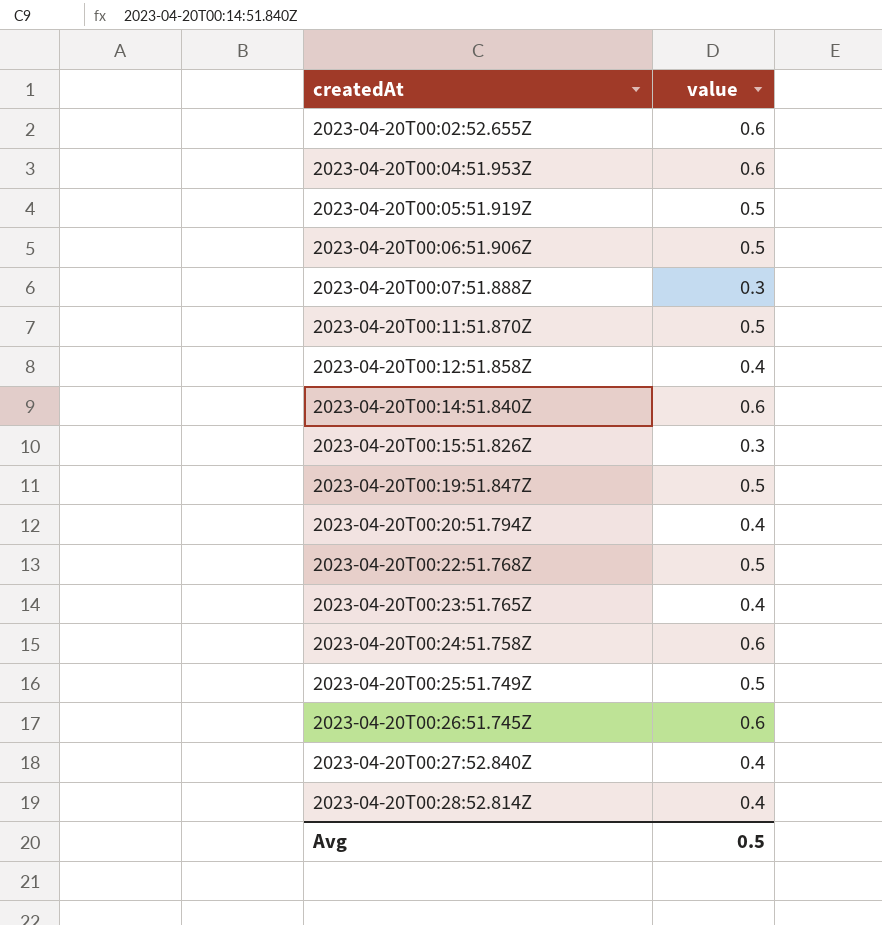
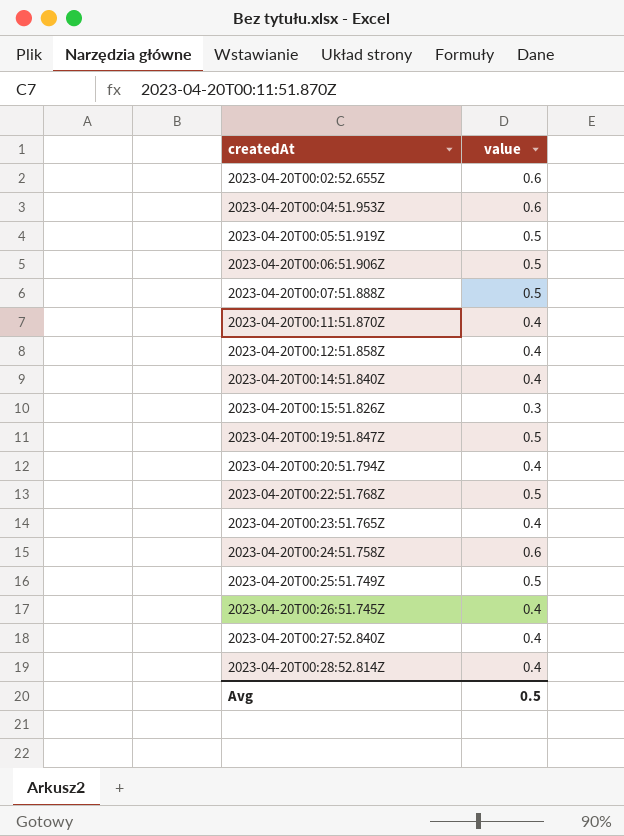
2023-04-20T00:07:51.888Z | value: 0.3 -> 0.5
2023-04-20T00:11:51.870Z | value: 0.5 -> 0.4
2023-04-20T00:14:51.840Z | value: 0.6 -> 0.4
2023-04-20T00:26:51.745Z | value: 0.6 -> 0.4

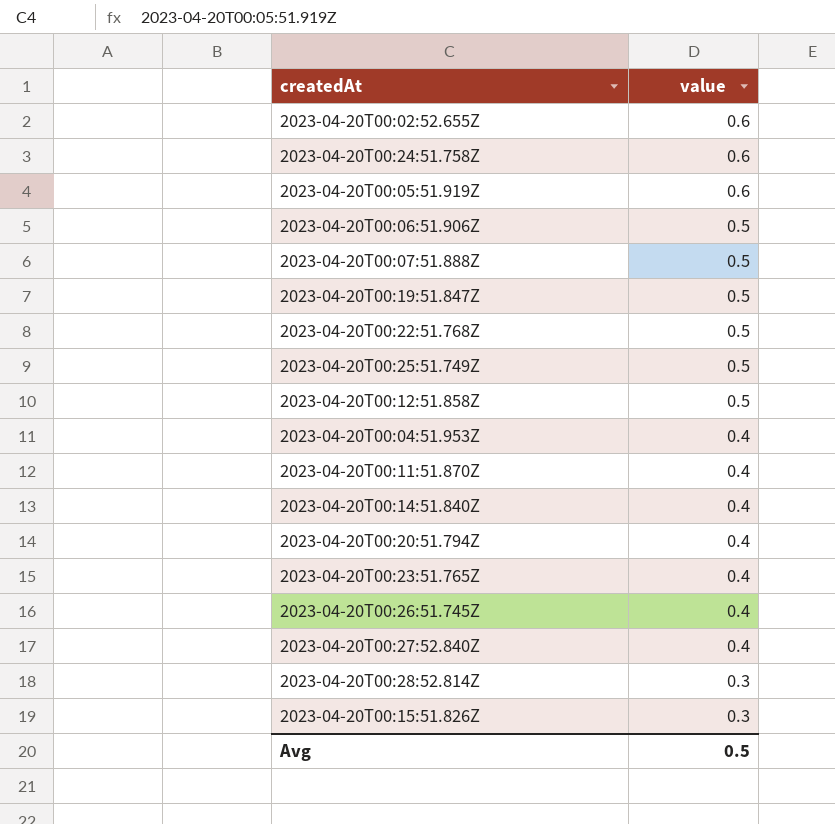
row order: createdAt ascending -> value descending
2023-04-20T00:05:51.919Z | value: 0.5 -> 0.6
2023-04-20T00:12:51.858Z | value: 0.4 -> 0.5
2023-04-20T00:04:51.953Z | value: 0.6 -> 0.4
2023-04-20T00:28:52.814Z | value: 0.4 -> 0.3

